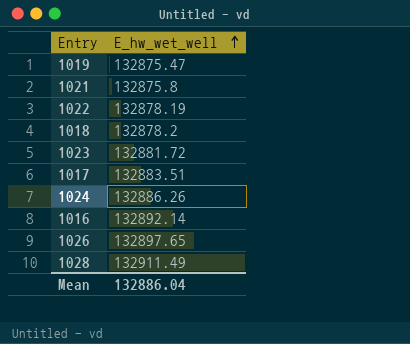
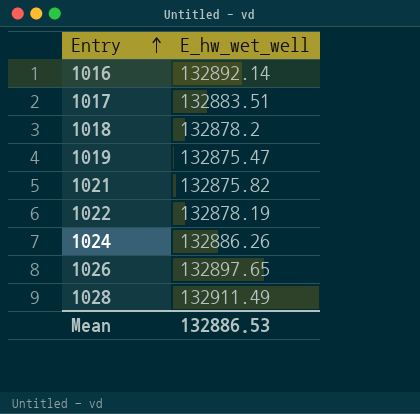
row order: E_hw_wet_well ascending -> Entry ascending
row 1023: 132881.72 -> none
1021 | E_hw_wet_well: 132875.8 -> 132875.82
Mean | E_hw_wet_well: 132886.04 -> 132886.53

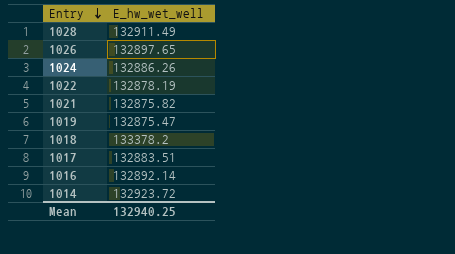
row order: Entry ascending -> Entry descending
1018 | E_hw_wet_well: 132878.2 -> 133378.2
row 1014: none -> 132923.72
Mean | E_hw_wet_well: 132886.53 -> 132940.25

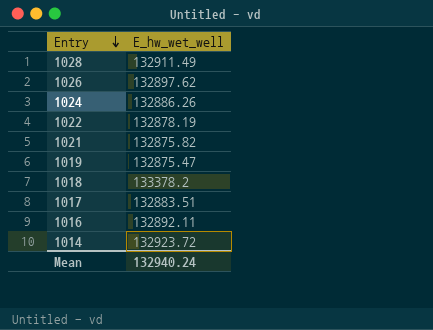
1026 | E_hw_wet_well: 132897.65 -> 132897.62
1016 | E_hw_wet_well: 132892.14 -> 132892.11
Mean | E_hw_wet_well: 132940.25 -> 132940.24

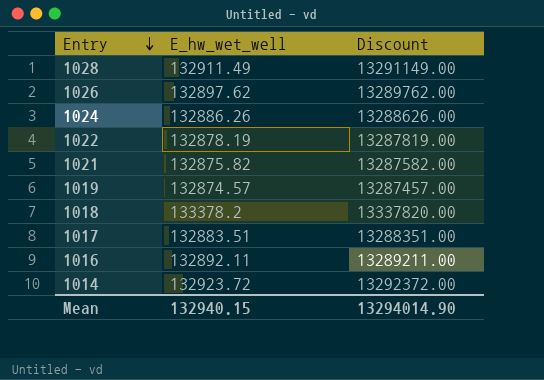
column Discount | formula: none -> [E_hw_wet_well] * 100
1019 | E_hw_wet_well: 132875.47 -> 132874.57
Mean | E_hw_wet_well: 132940.24 -> 132940.15

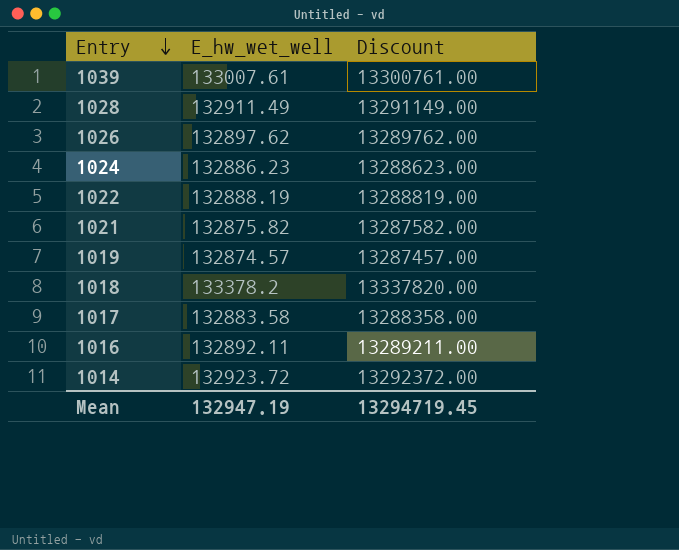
row 1039: none -> 133007.61 | 13300761.00
1024 | E_hw_wet_well: 132886.26 -> 132886.23
1024 | Discount: 13288626.00 -> 13288623.00
1022 | E_hw_wet_well: 132878.19 -> 132888.19
1022 | Discount: 13287819.00 -> 13288819.00
1017 | E_hw_wet_well: 132883.51 -> 132883.58
1017 | Discount: 13288351.00 -> 13288358.00
Mean | E_hw_wet_well: 132940.15 -> 132947.19
Mean | Discount: 13294014.90 -> 13294719.45

